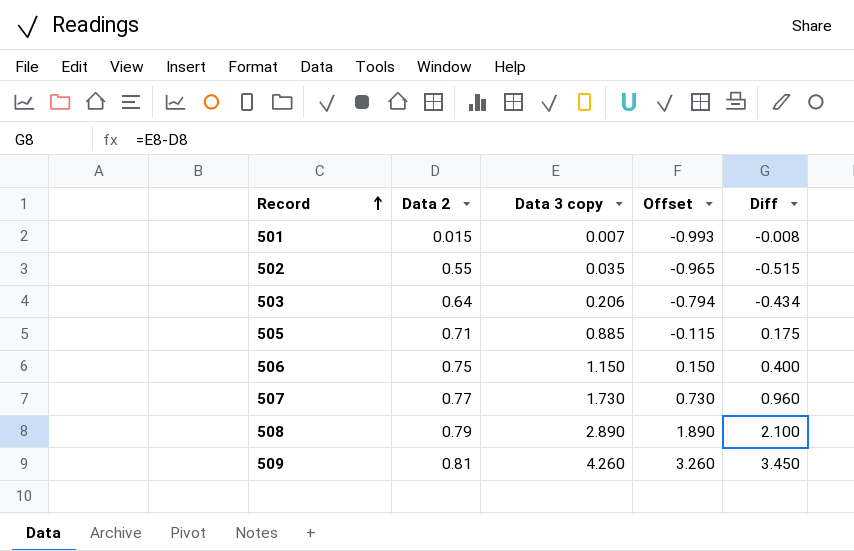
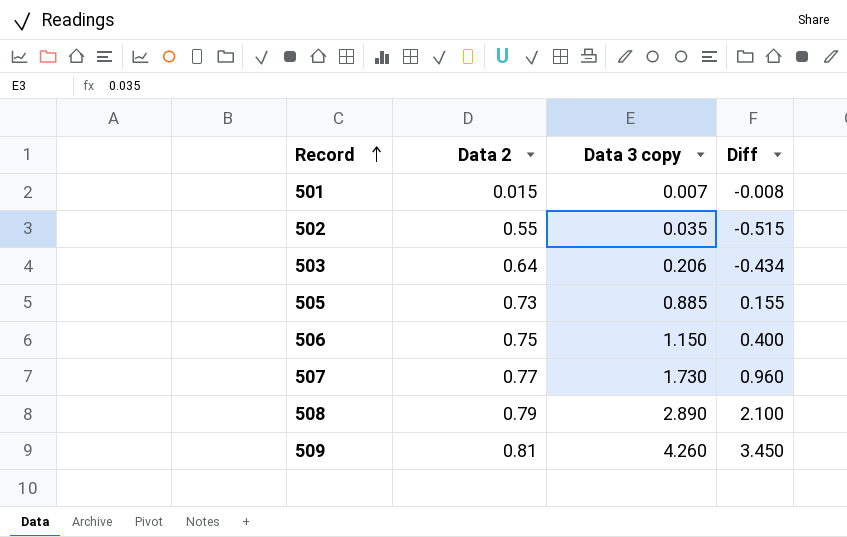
column Offset | formula: [Data 3 copy] - 1 -> none
505 | Data 2: 0.71 -> 0.73
505 | Diff: 0.175 -> 0.155

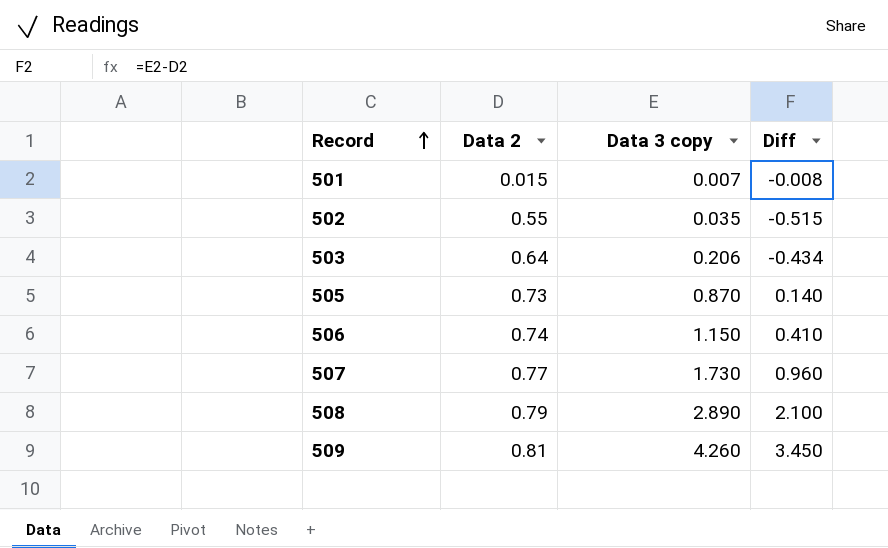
505 | Data 3 copy: 0.885 -> 0.870
505 | Diff: 0.155 -> 0.140
506 | Data 2: 0.75 -> 0.74
506 | Diff: 0.400 -> 0.410

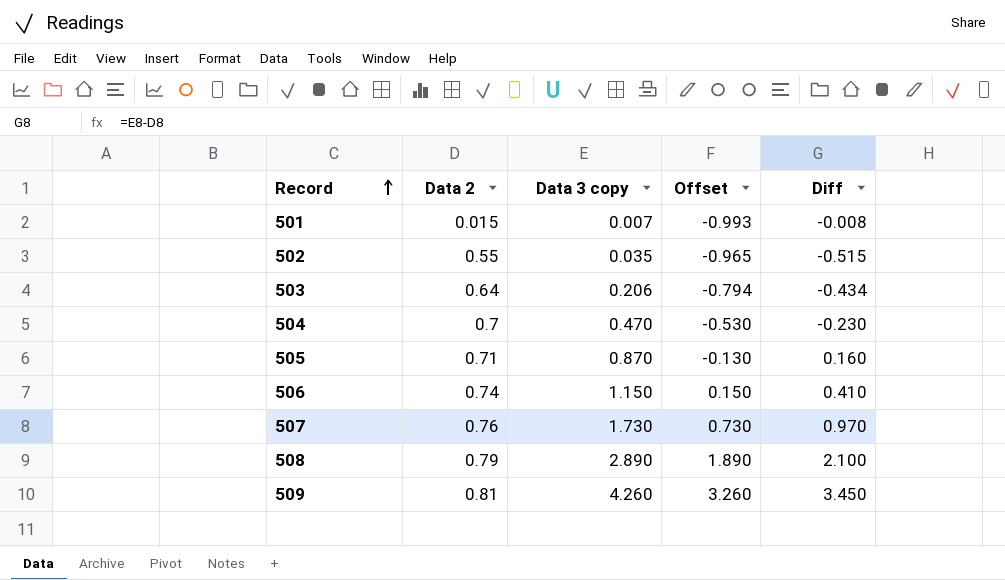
column Offset | formula: none -> [Data 3 copy] - 1
row 504: none -> 0.7 | 0.470 | -0.530 | -0.230
505 | Data 2: 0.73 -> 0.71
505 | Diff: 0.140 -> 0.160
507 | Data 2: 0.77 -> 0.76
507 | Diff: 0.960 -> 0.970

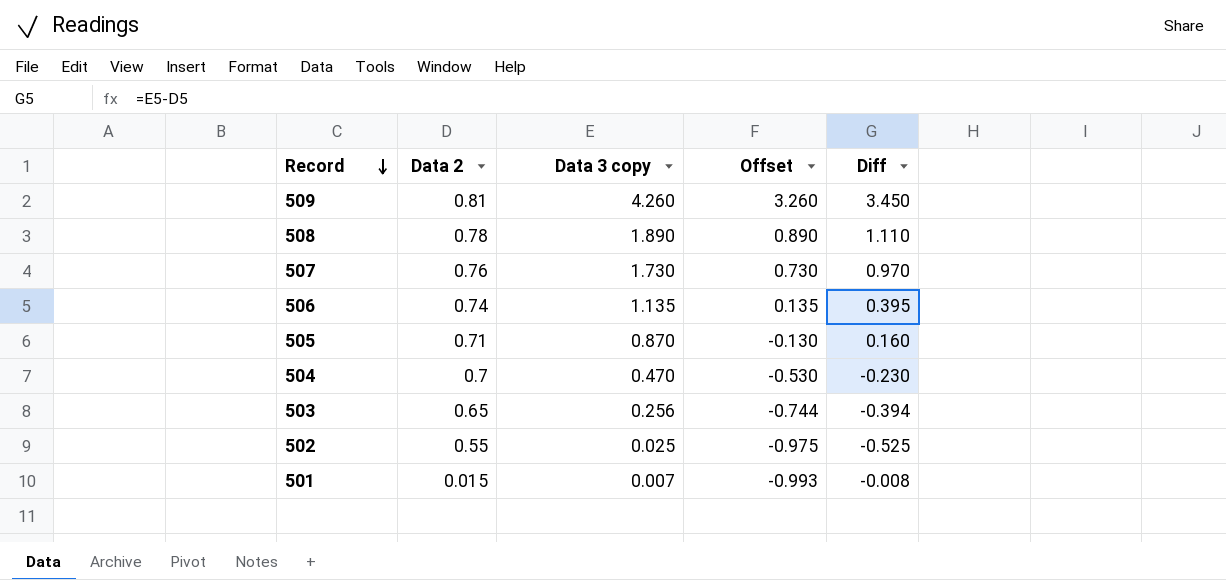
row order: Record ascending -> Record descending
508 | Data 2: 0.79 -> 0.78
508 | Data 3 copy: 2.890 -> 1.890
508 | Offset: 1.890 -> 0.890
508 | Diff: 2.100 -> 1.110
506 | Data 3 copy: 1.150 -> 1.135
506 | Offset: 0.150 -> 0.135
506 | Diff: 0.410 -> 0.395
503 | Data 2: 0.64 -> 0.65
503 | Data 3 copy: 0.206 -> 0.256
503 | Offset: -0.794 -> -0.744
503 | Diff: -0.434 -> -0.394
502 | Data 3 copy: 0.035 -> 0.025
502 | Offset: -0.965 -> -0.975
502 | Diff: -0.515 -> -0.525

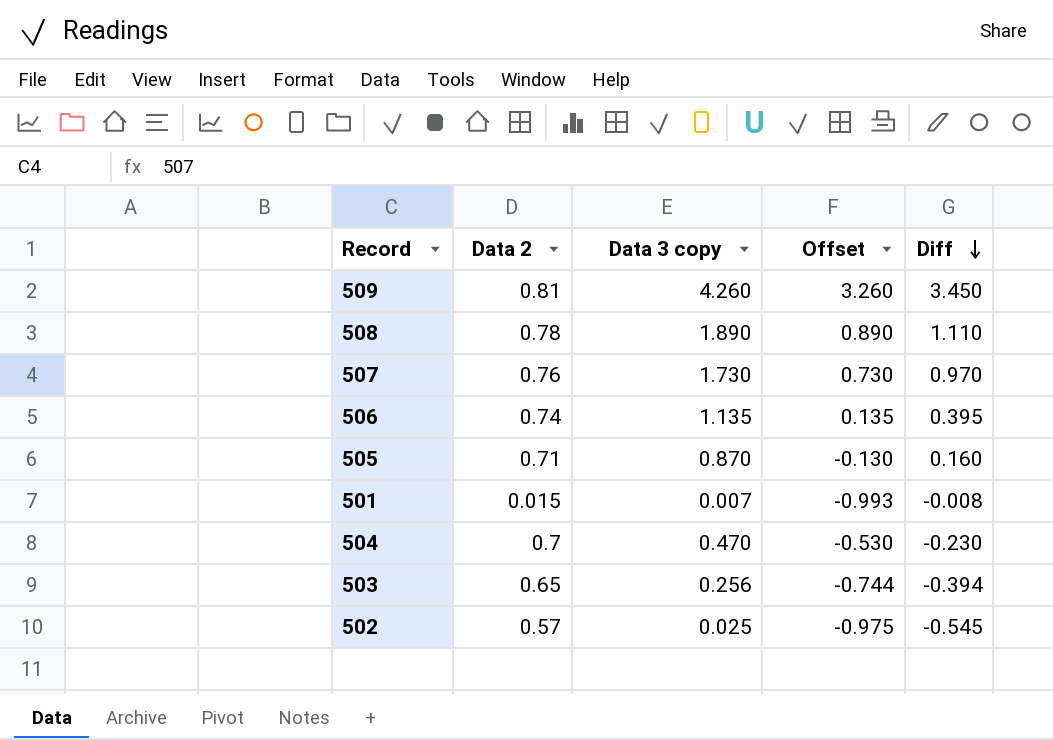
row order: Record descending -> Diff descending
502 | Data 2: 0.55 -> 0.57
502 | Diff: -0.525 -> -0.545

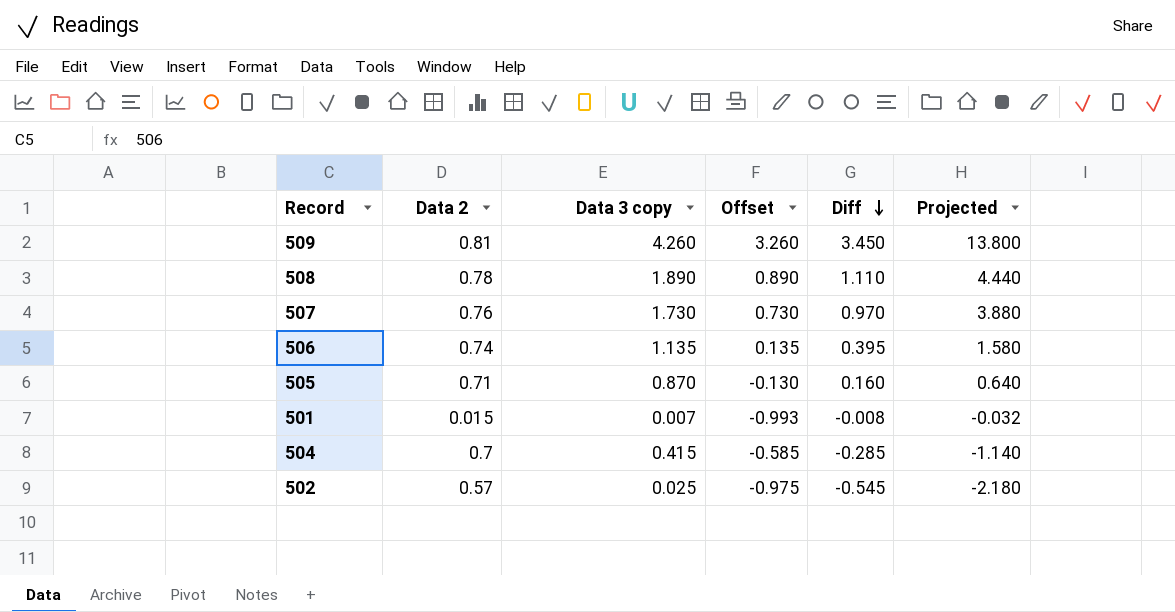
column Projected | formula: none -> [Diff] * 4
row 503: 0.65 | 0.256 | -0.744 | -0.394 -> none
504 | Data 3 copy: 0.470 -> 0.415
504 | Offset: -0.530 -> -0.585
504 | Diff: -0.230 -> -0.285

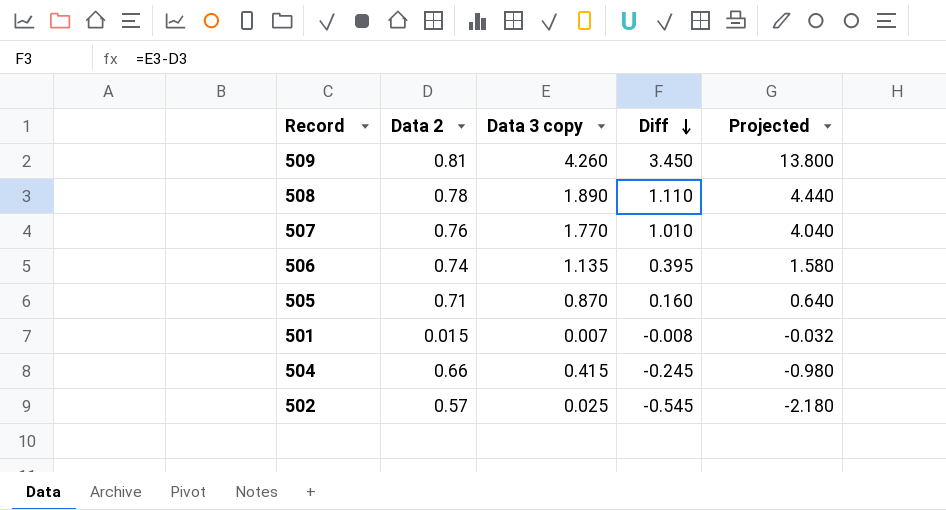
column Offset | formula: [Data 3 copy] - 1 -> none
507 | Data 3 copy: 1.730 -> 1.770
507 | Diff: 0.970 -> 1.010
507 | Projected: 3.880 -> 4.040
504 | Data 2: 0.7 -> 0.66
504 | Diff: -0.285 -> -0.245
504 | Projected: -1.140 -> -0.980

